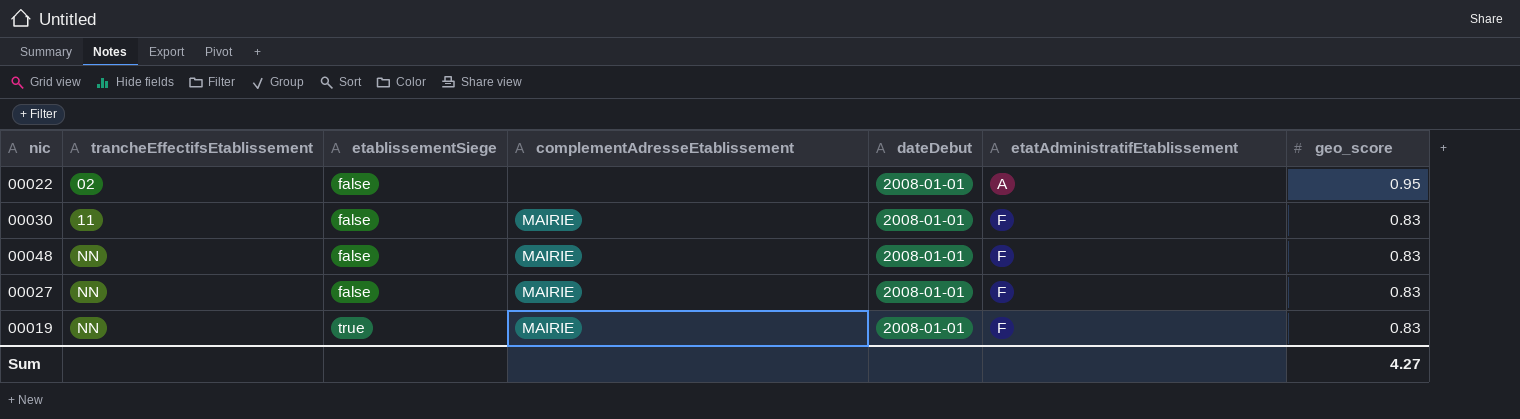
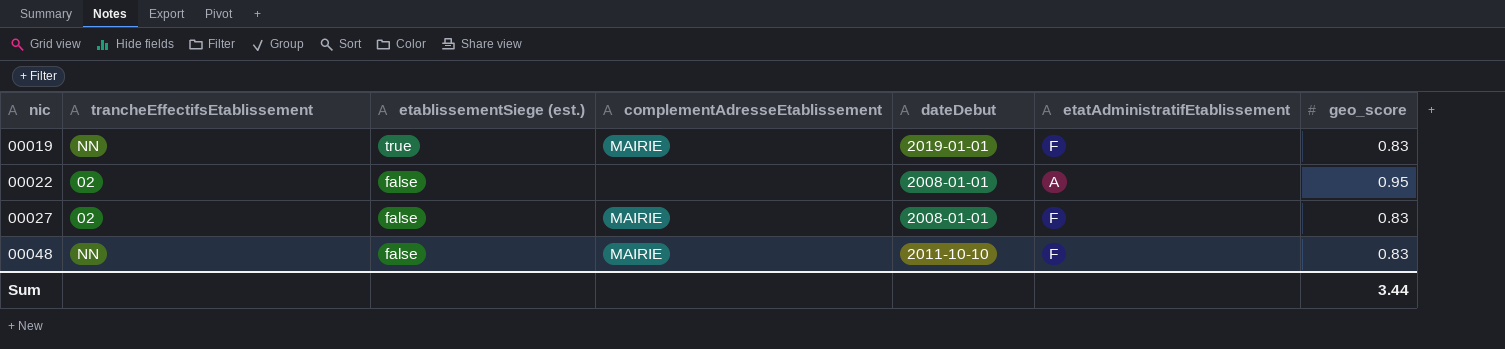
row order: trancheEffectifsEtablissement ascending -> nic ascending
column name: etablissementSiege -> etablissementSiege (est.)
row 00030: 11 | false | MAIRIE | 2008-01-01 | F | 0.83 -> none
00019 | dateDebut: 2008-01-01 -> 2019-01-01
00027 | trancheEffectifsEtablissement: NN -> 02
00048 | dateDebut: 2008-01-01 -> 2011-10-10
Sum | geo_score: 4.27 -> 3.44

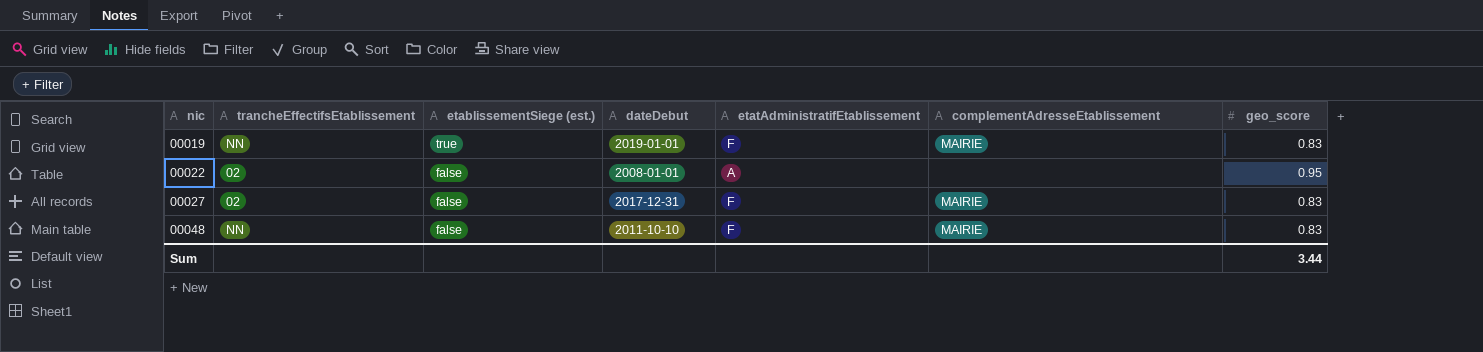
column complementAdresseEtablissement | position: 4 -> 6
00027 | dateDebut: 2008-01-01 -> 2017-12-31

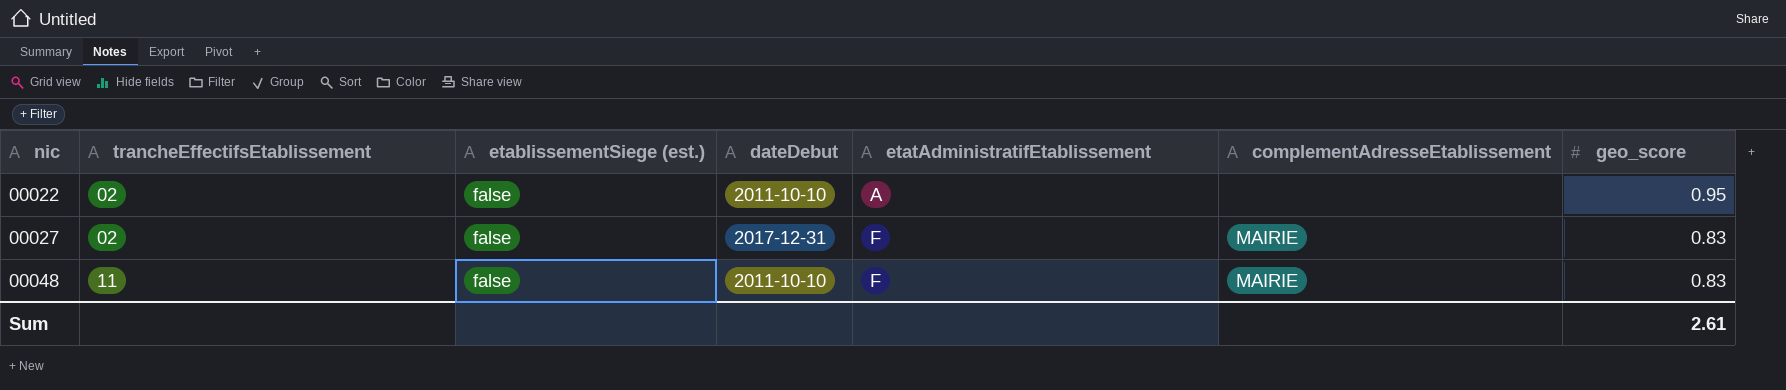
row 00019: NN | true | 2019-01-01 | F | MAIRIE | 0.83 -> none
00022 | dateDebut: 2008-01-01 -> 2011-10-10
00048 | trancheEffectifsEtablissement: NN -> 11
Sum | geo_score: 3.44 -> 2.61

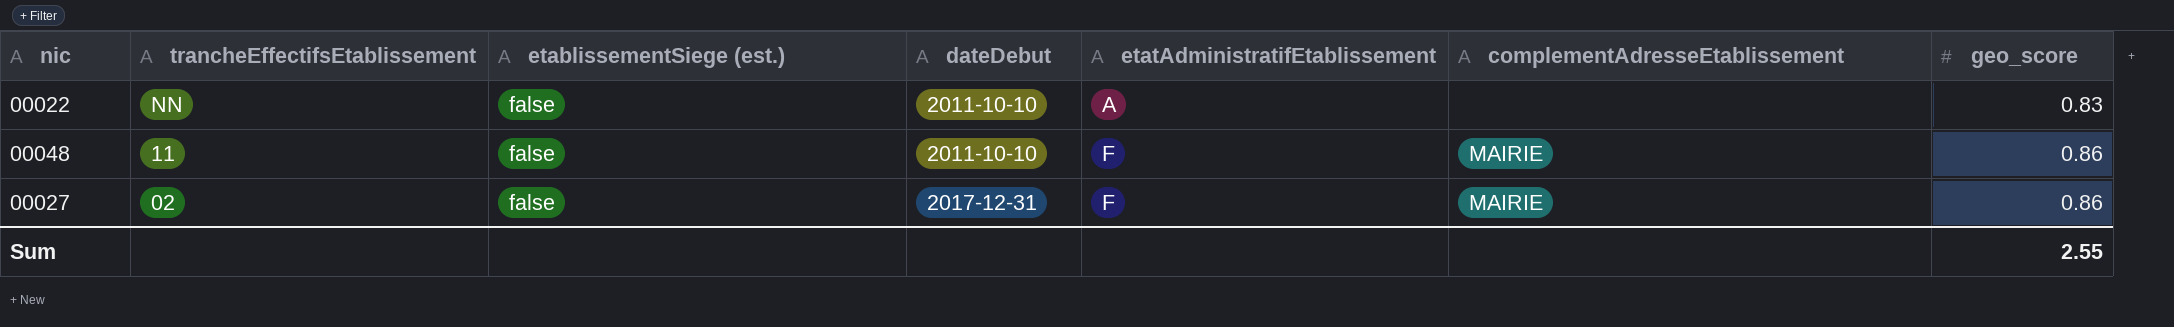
row order: nic ascending -> trancheEffectifsEtablissement descending
00022 | trancheEffectifsEtablissement: 02 -> NN
00022 | geo_score: 0.95 -> 0.83
00048 | geo_score: 0.83 -> 0.86
00027 | geo_score: 0.83 -> 0.86
Sum | geo_score: 2.61 -> 2.55

